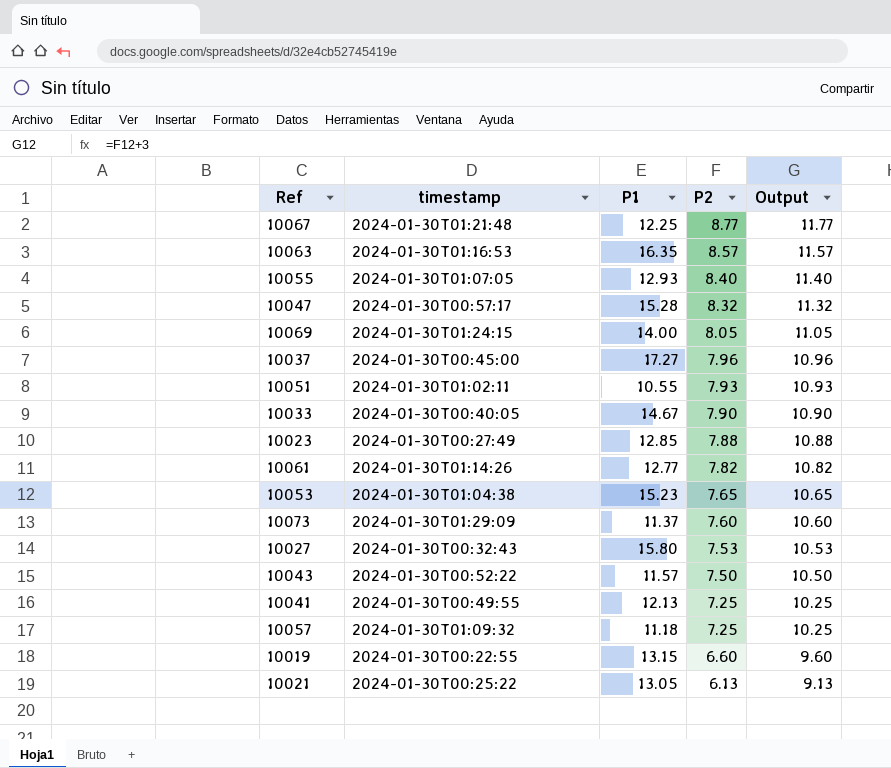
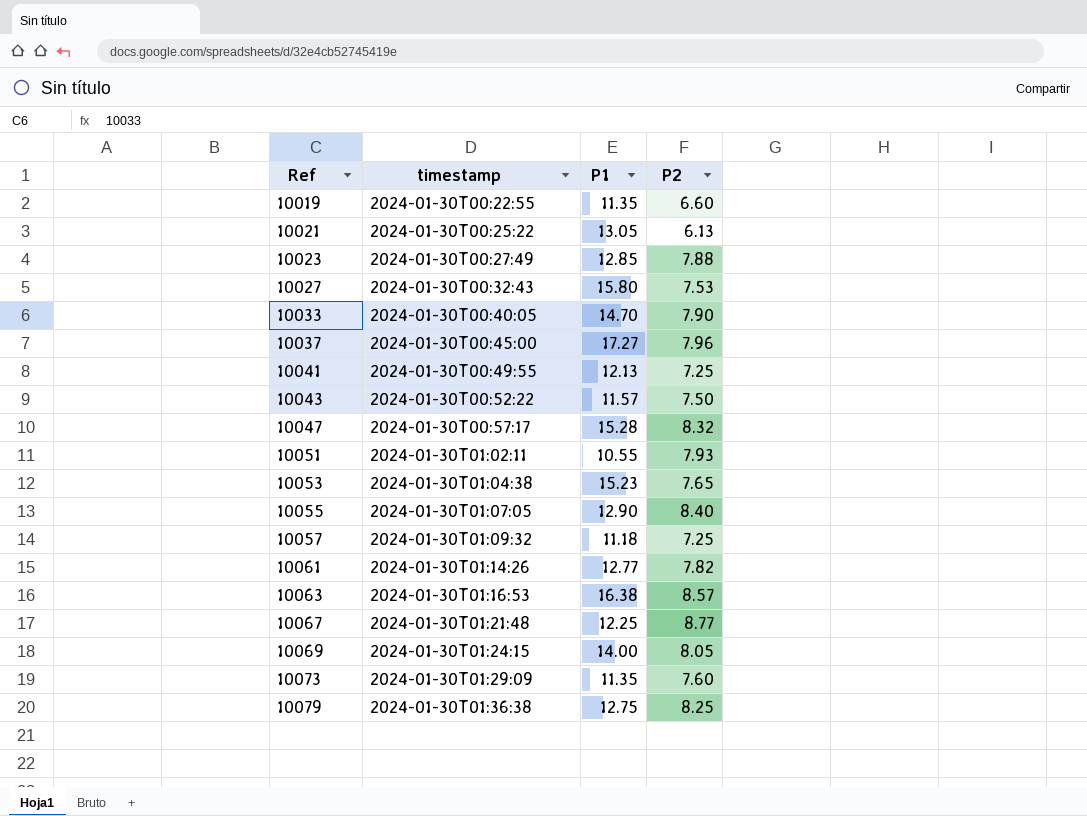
row order: P2 descending -> Ref ascending
column Output | formula: [P2] + 3 -> none
10019 | P1: 13.15 -> 11.35
10033 | P1: 14.67 -> 14.70
10055 | P1: 12.93 -> 12.90
10063 | P1: 16.35 -> 16.38
10073 | P1: 11.37 -> 11.35
row 10079: none -> 2024-01-30T01:36:38 | 12.75 | 8.25

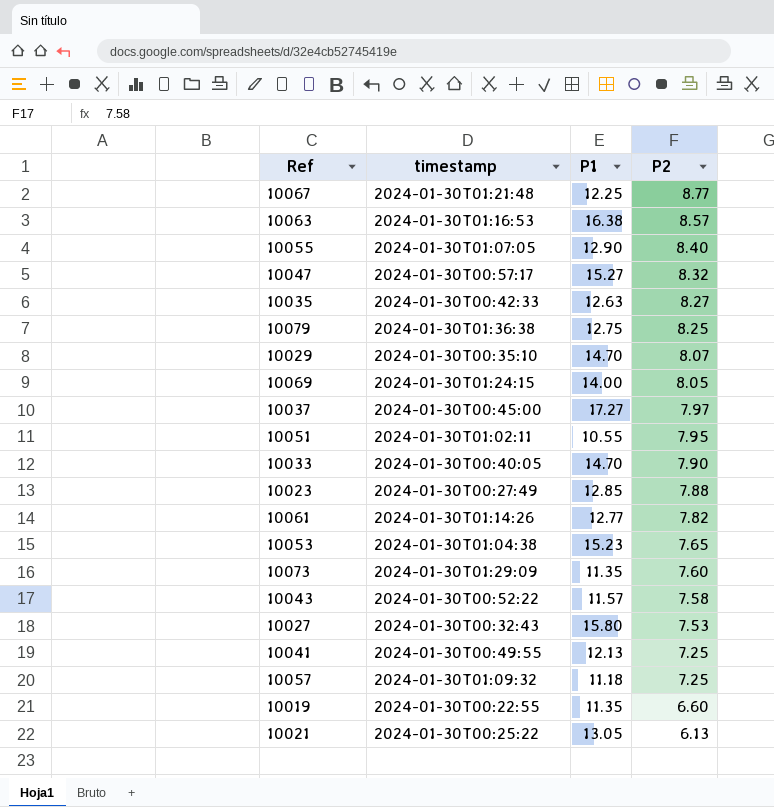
row order: Ref ascending -> P2 descending
10047 | P1: 15.28 -> 15.27
row 10035: none -> 2024-01-30T00:42:33 | 12.63 | 8.27
row 10029: none -> 2024-01-30T00:35:10 | 14.70 | 8.07
10037 | P2: 7.96 -> 7.97
10051 | P2: 7.93 -> 7.95
10043 | P2: 7.50 -> 7.58

